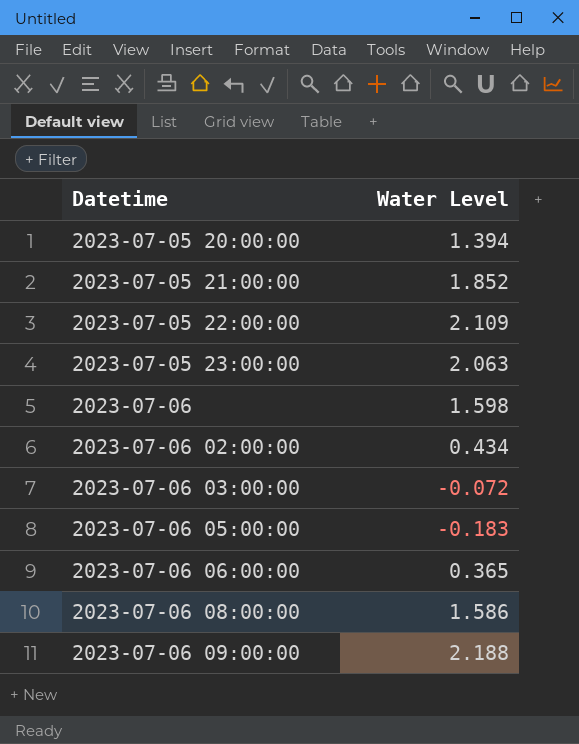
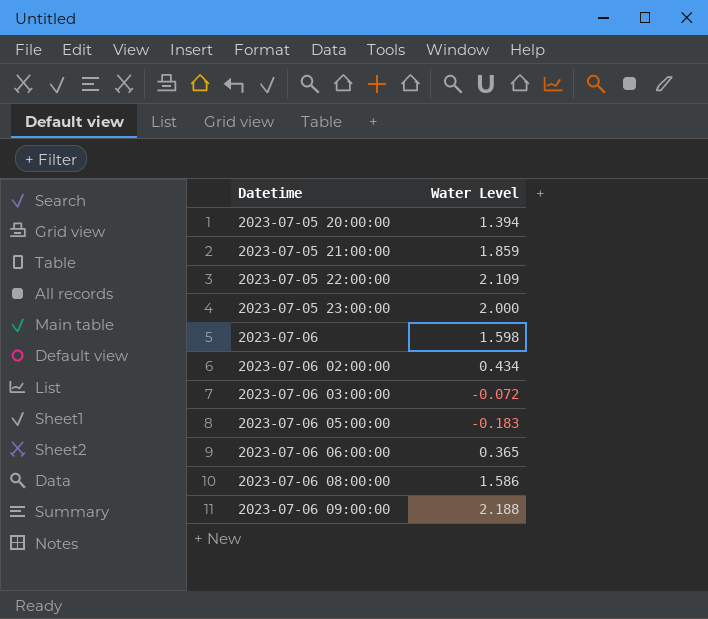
2023-07-05 21:00:00 | Water Level: 1.852 -> 1.859
2023-07-05 23:00:00 | Water Level: 2.063 -> 2.000

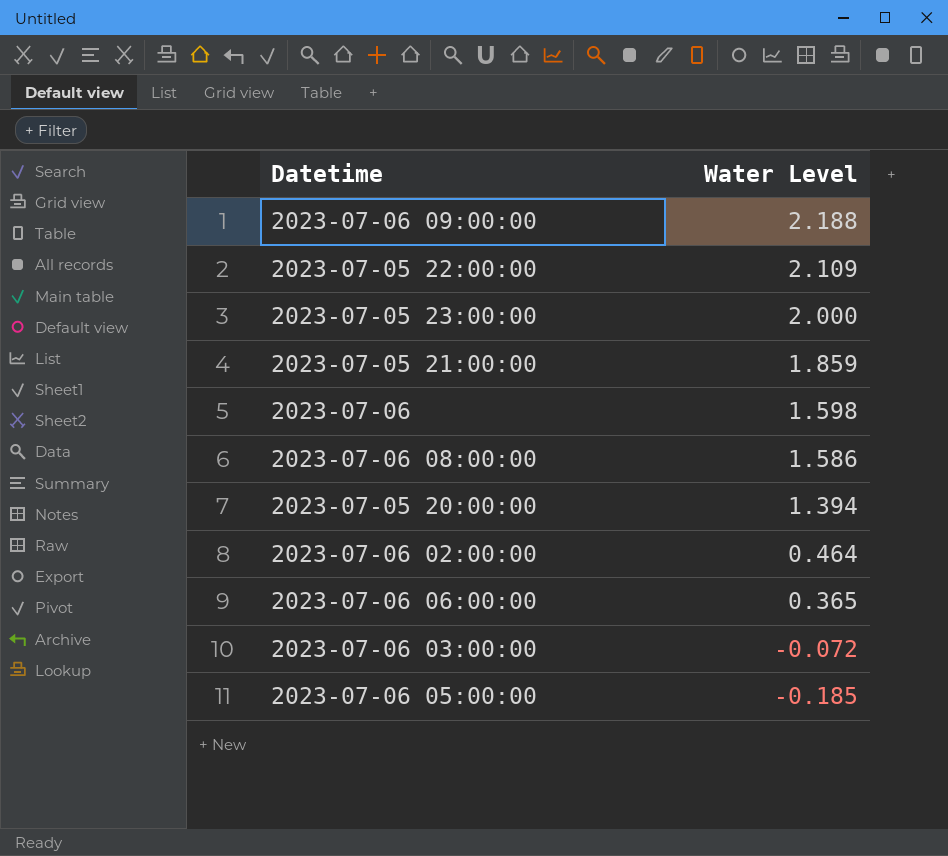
row order: Datetime ascending -> Water Level descending
2023-07-06 02:00:00 | Water Level: 0.434 -> 0.464
2023-07-06 05:00:00 | Water Level: -0.183 -> -0.185

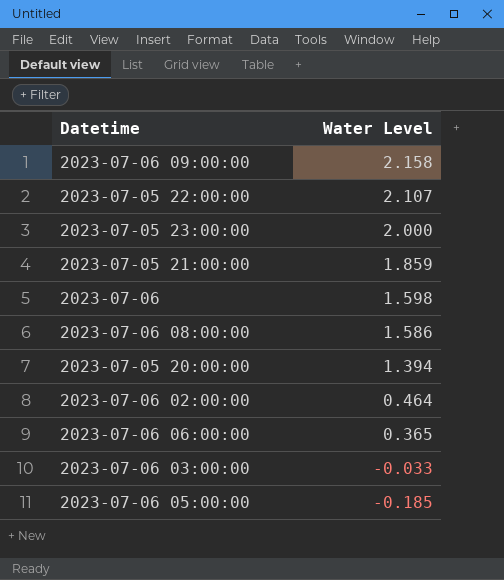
2023-07-06 09:00:00 | Water Level: 2.188 -> 2.158
2023-07-05 22:00:00 | Water Level: 2.109 -> 2.107
2023-07-06 03:00:00 | Water Level: -0.072 -> -0.033

